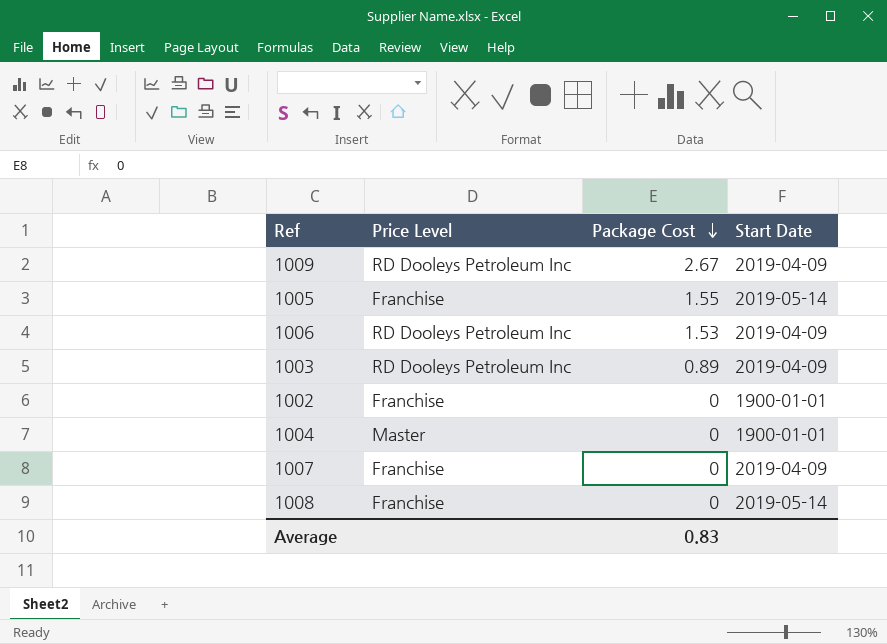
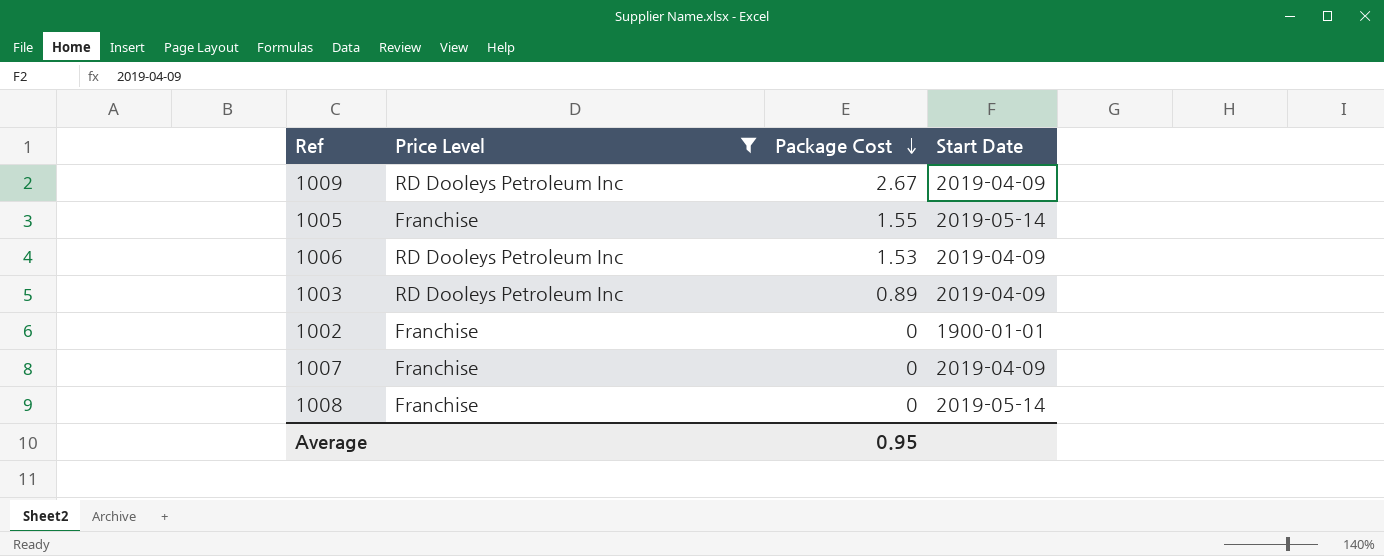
filter: none -> Price Level != Master
Average | Package Cost: 0.83 -> 0.95

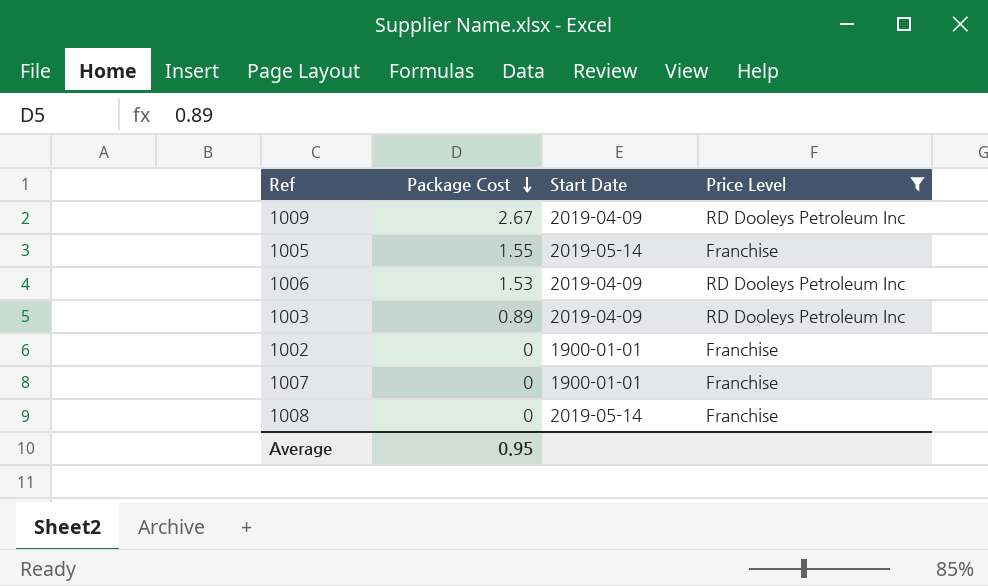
column Price Level | position: 2 -> 4
1007 | Start Date: 2019-04-09 -> 1900-01-01

